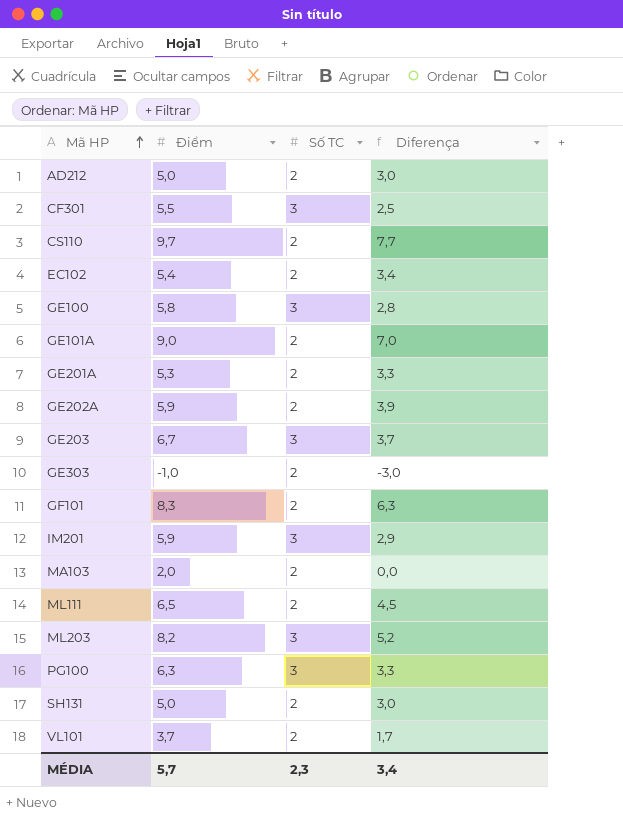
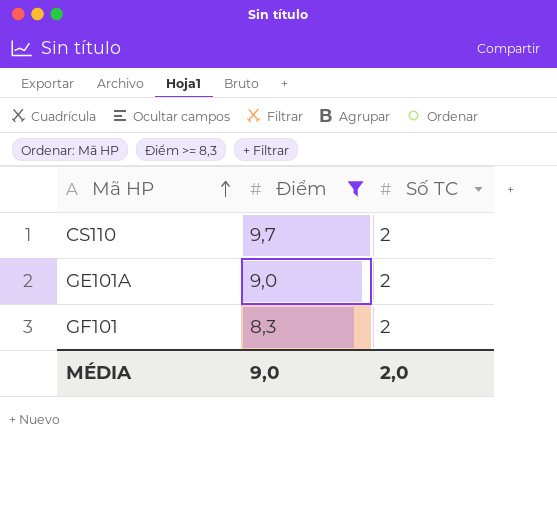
filter: none -> Điểm >= 8,3
column Diferença | formula: [Điểm] - [Số TC] -> none
MÉDIA | Điểm: 5,7 -> 9,0
MÉDIA | Số TC: 2,3 -> 2,0

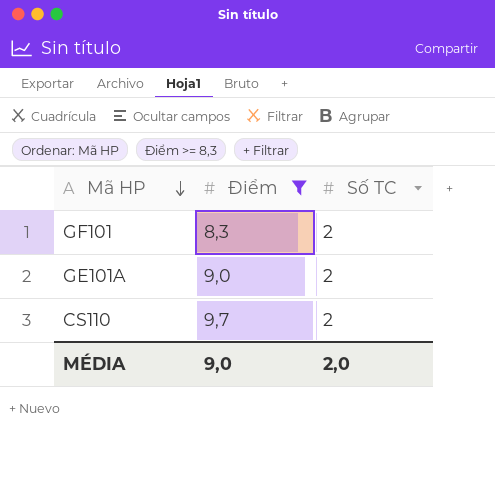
row order: Mã HP ascending -> Mã HP descending

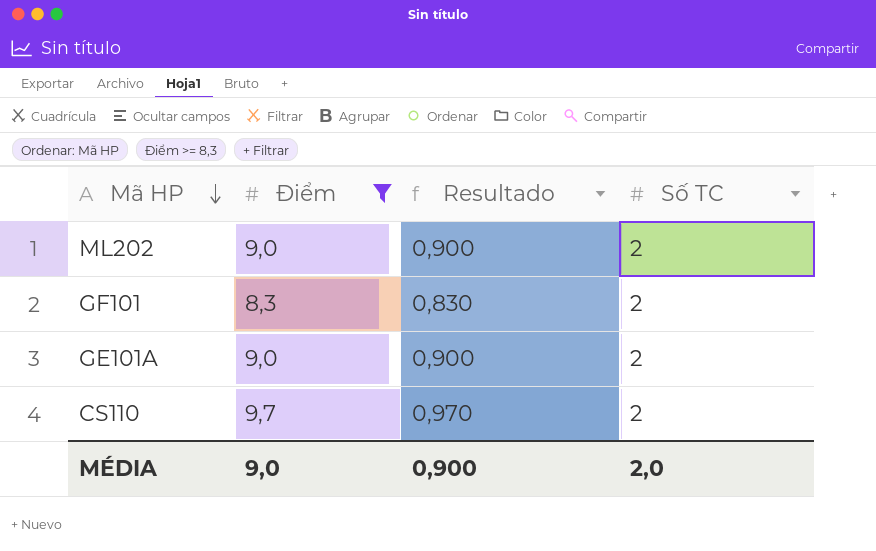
column Resultado | formula: none -> [Điểm] * 0,1
row ML202: none -> 9,0 | 0,900 | 2

